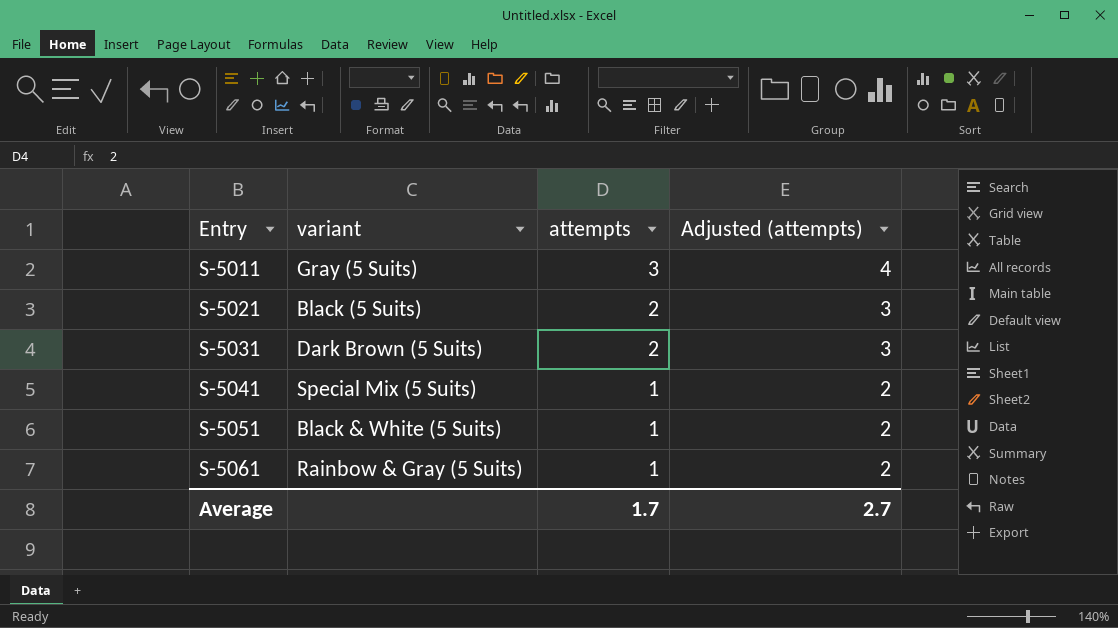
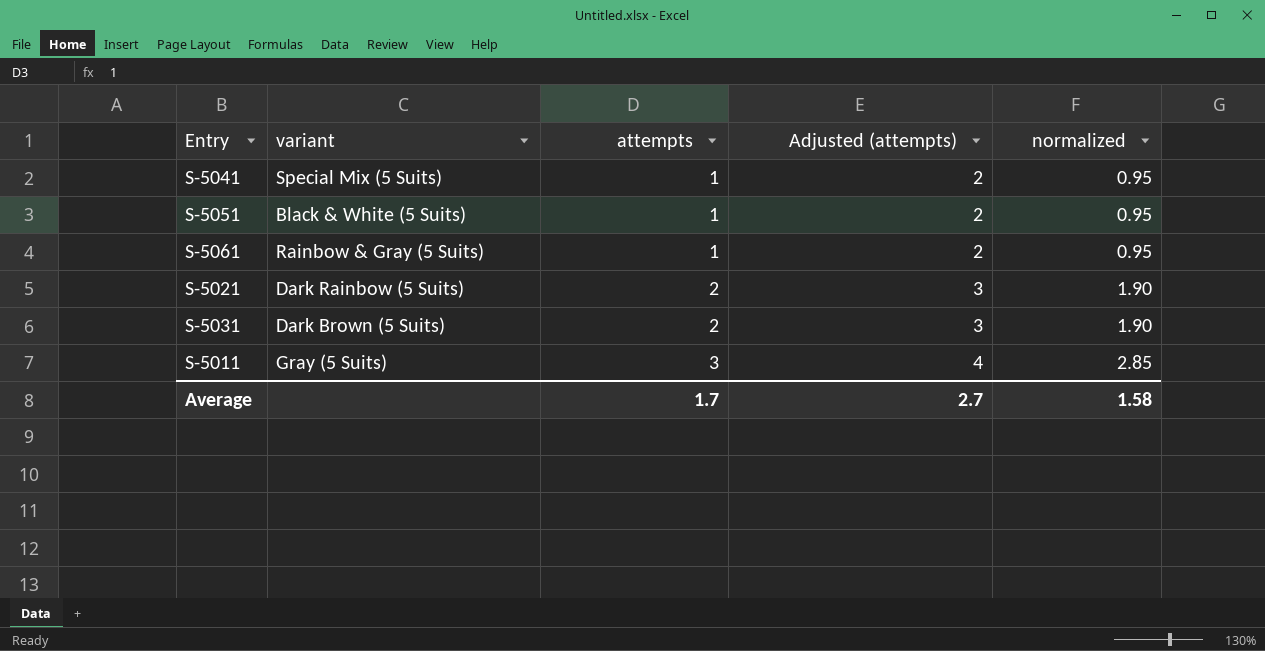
row order: Entry ascending -> attempts ascending
column normalized | formula: none -> [attempts] * 0.95
S-5021 | variant: Black (5 Suits) -> Dark Rainbow (5 Suits)

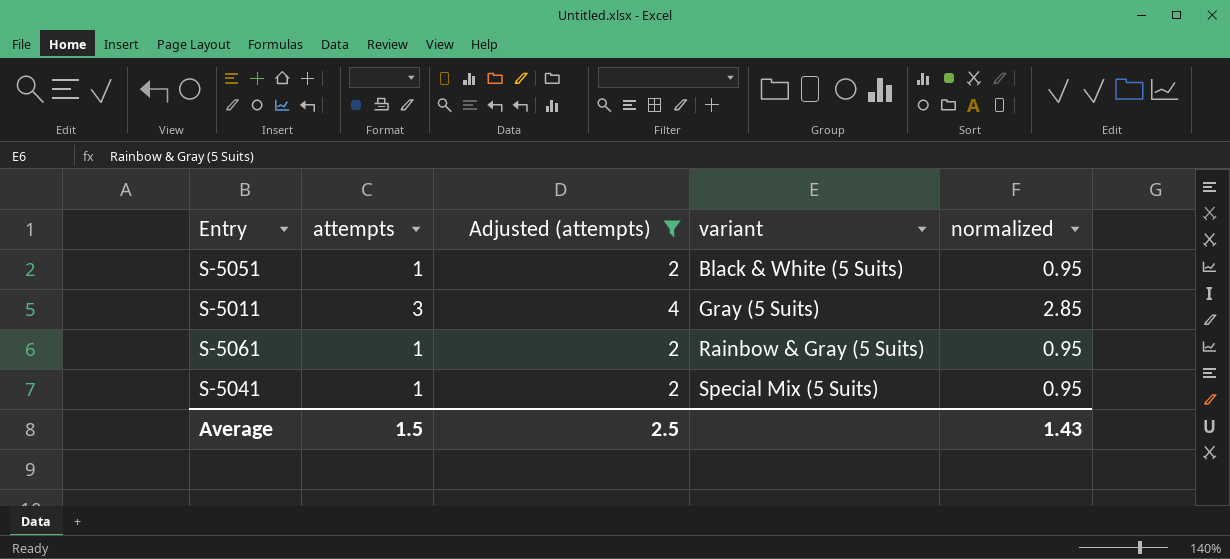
filter: none -> Adjusted (attempts) != 3
row order: attempts ascending -> variant ascending
column variant | position: 2 -> 4
Average | attempts: 1.7 -> 1.5
Average | Adjusted (attempts): 2.7 -> 2.5
Average | normalized: 1.58 -> 1.43

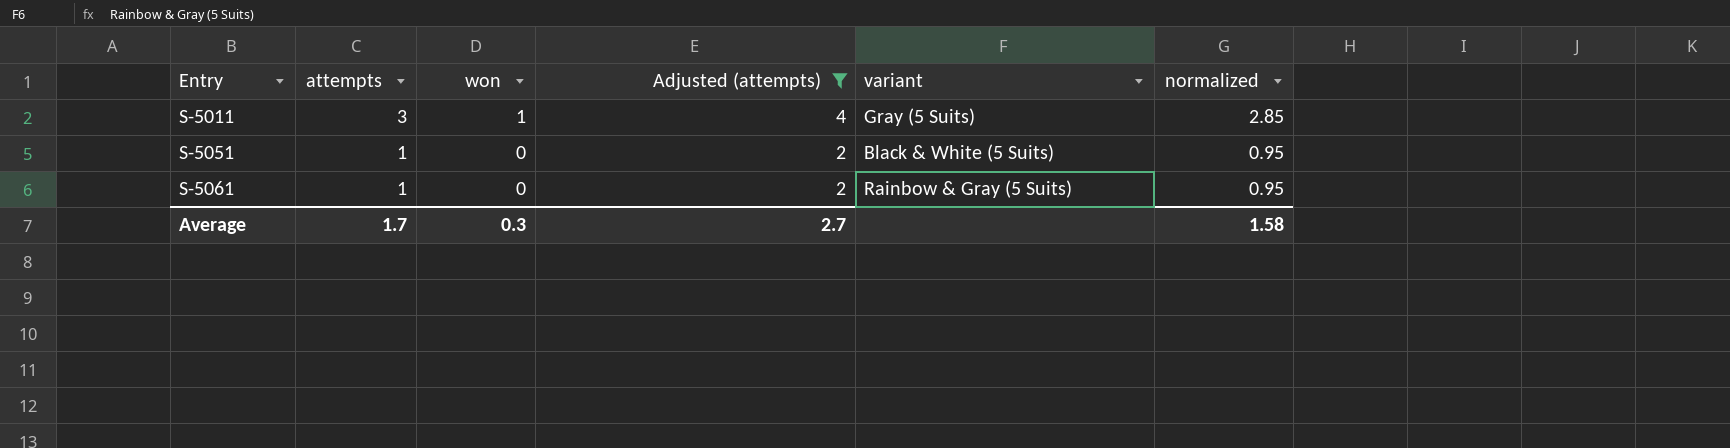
row order: variant ascending -> Entry ascending
column won | position: none -> 3
row S-5041: 1 | 2 | Special Mix (5 Suits) | 0.95 -> none
Average | attempts: 1.5 -> 1.7
Average | Adjusted (attempts): 2.5 -> 2.7
Average | normalized: 1.43 -> 1.58

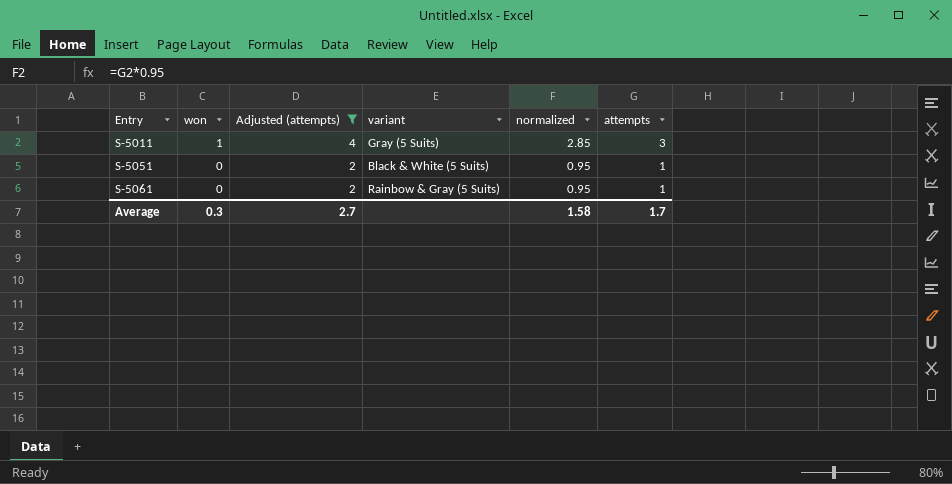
column attempts | position: 2 -> 6

